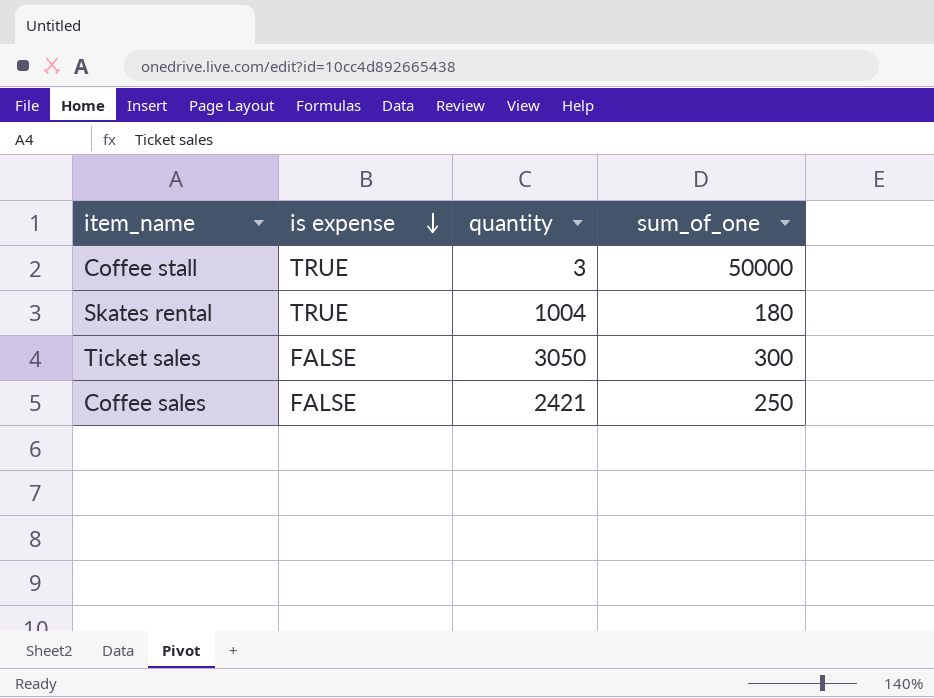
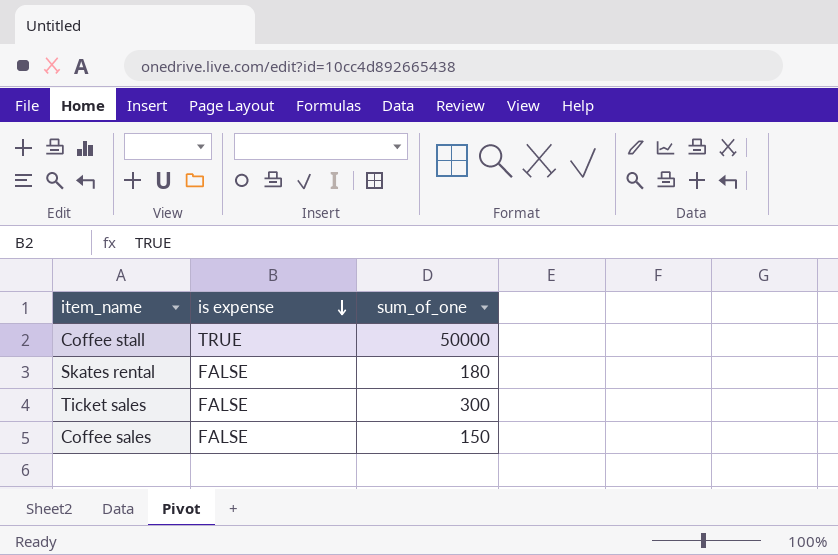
column quantity | position: 3 -> none
Skates rental | is expense: TRUE -> FALSE
Coffee sales | sum_of_one: 250 -> 150

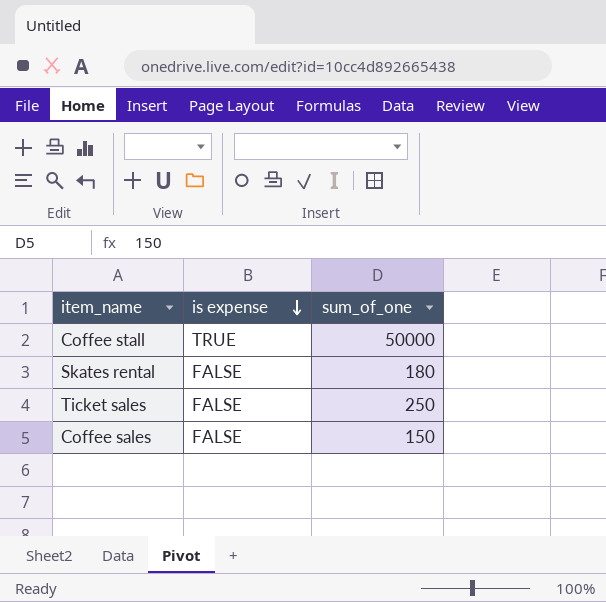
Ticket sales | sum_of_one: 300 -> 250

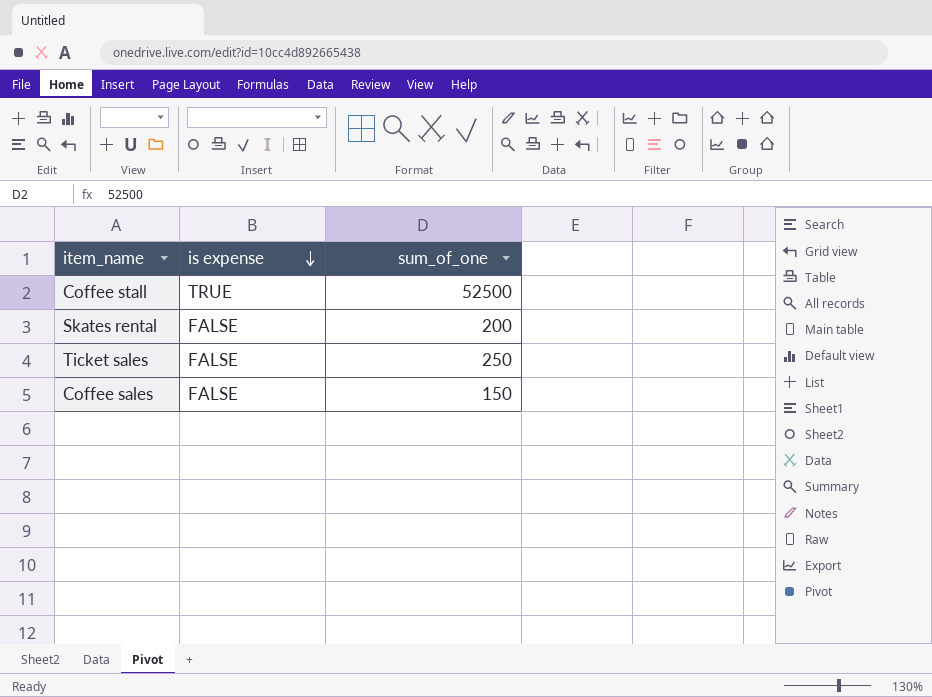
Coffee stall | sum_of_one: 50000 -> 52500
Skates rental | sum_of_one: 180 -> 200

